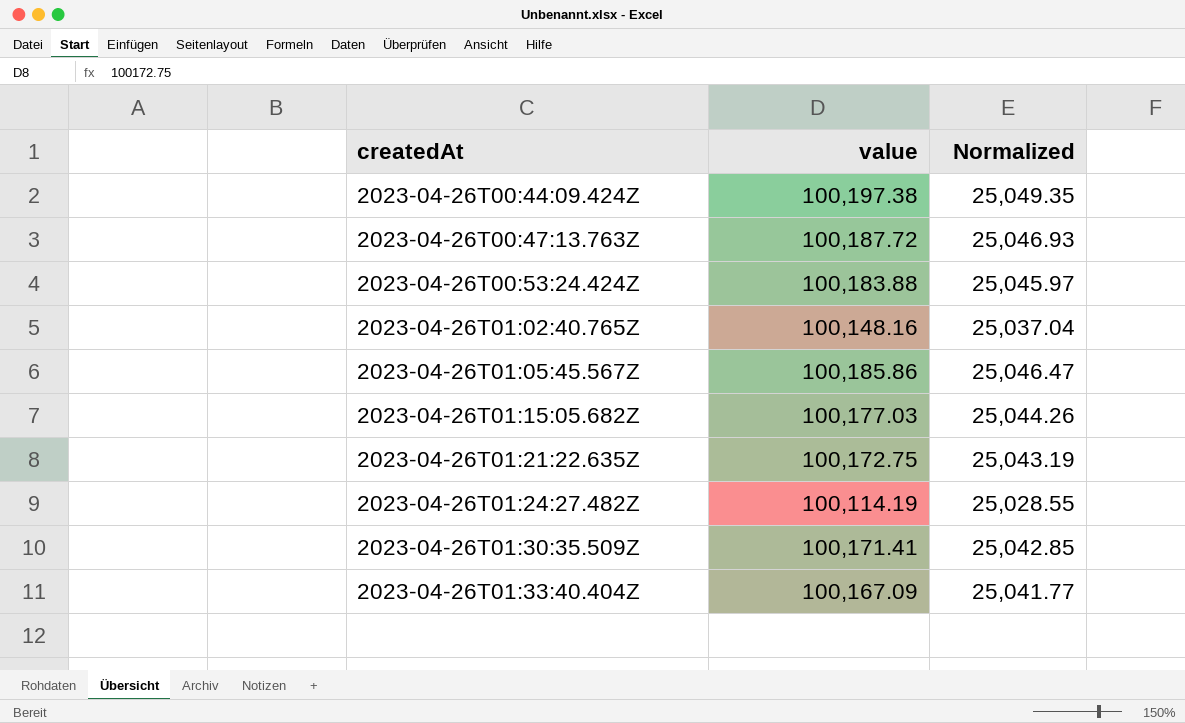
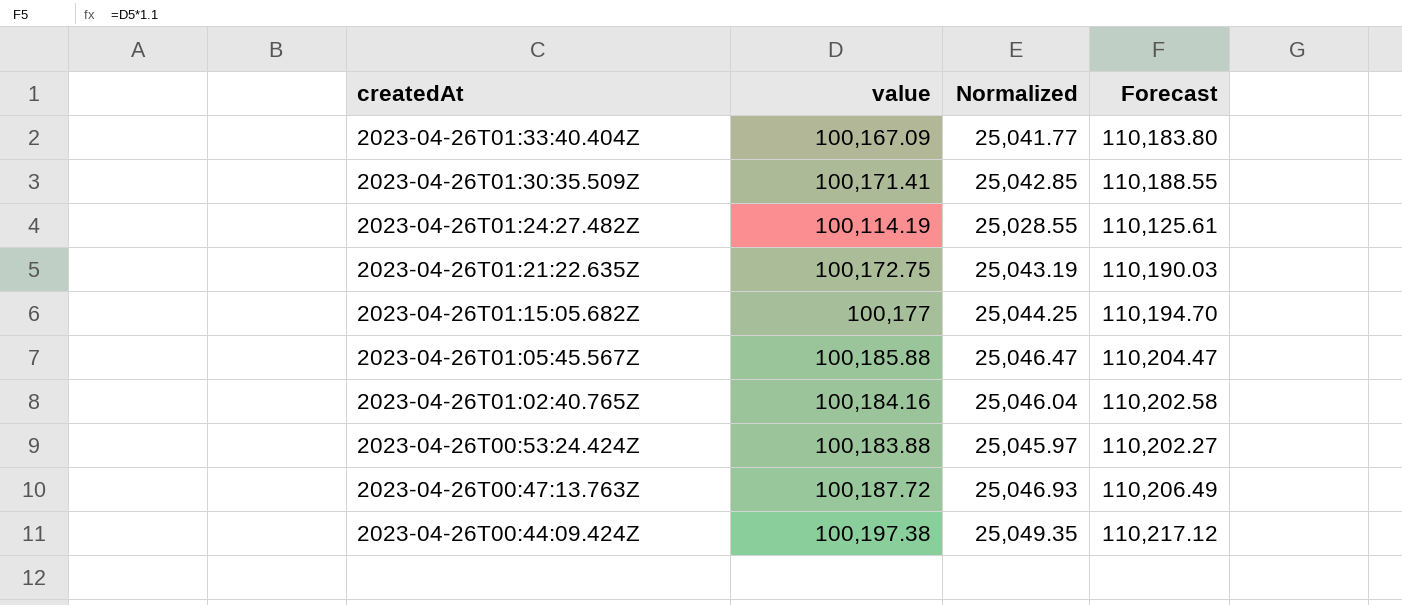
row order: createdAt ascending -> createdAt descending
column Forecast | formula: none -> [value] * 1.1
2023-04-26T01:15:05.682Z | value: 100,177.03 -> 100,177
2023-04-26T01:15:05.682Z | Normalized: 25,044.26 -> 25,044.25
2023-04-26T01:05:45.567Z | value: 100,185.86 -> 100,185.88
2023-04-26T01:02:40.765Z | value: 100,148.16 -> 100,184.16
2023-04-26T01:02:40.765Z | Normalized: 25,037.04 -> 25,046.04

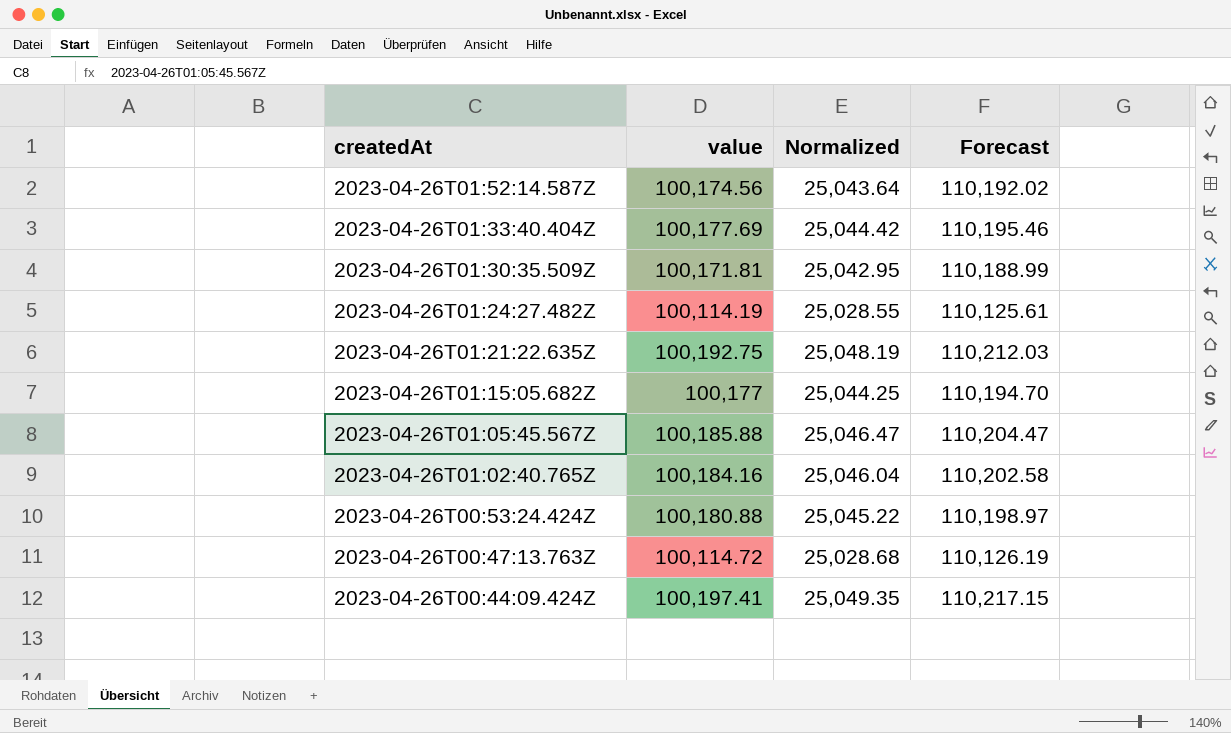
row 2023-04-26T01:52:14.587Z: none -> 100,174.56 | 25,043.64 | 110,192.02
2023-04-26T01:33:40.404Z | value: 100,167.09 -> 100,177.69
2023-04-26T01:33:40.404Z | Normalized: 25,041.77 -> 25,044.42
2023-04-26T01:33:40.404Z | Forecast: 110,183.80 -> 110,195.46
2023-04-26T01:30:35.509Z | value: 100,171.41 -> 100,171.81
2023-04-26T01:30:35.509Z | Normalized: 25,042.85 -> 25,042.95
2023-04-26T01:30:35.509Z | Forecast: 110,188.55 -> 110,188.99
2023-04-26T01:21:22.635Z | value: 100,172.75 -> 100,192.75
2023-04-26T01:21:22.635Z | Normalized: 25,043.19 -> 25,048.19
2023-04-26T01:21:22.635Z | Forecast: 110,190.03 -> 110,212.03
2023-04-26T00:53:24.424Z | value: 100,183.88 -> 100,180.88
2023-04-26T00:53:24.424Z | Normalized: 25,045.97 -> 25,045.22
2023-04-26T00:53:24.424Z | Forecast: 110,202.27 -> 110,198.97
2023-04-26T00:47:13.763Z | value: 100,187.72 -> 100,114.72
2023-04-26T00:47:13.763Z | Normalized: 25,046.93 -> 25,028.68
2023-04-26T00:47:13.763Z | Forecast: 110,206.49 -> 110,126.19
2023-04-26T00:44:09.424Z | value: 100,197.38 -> 100,197.41
2023-04-26T00:44:09.424Z | Forecast: 110,217.12 -> 110,217.15

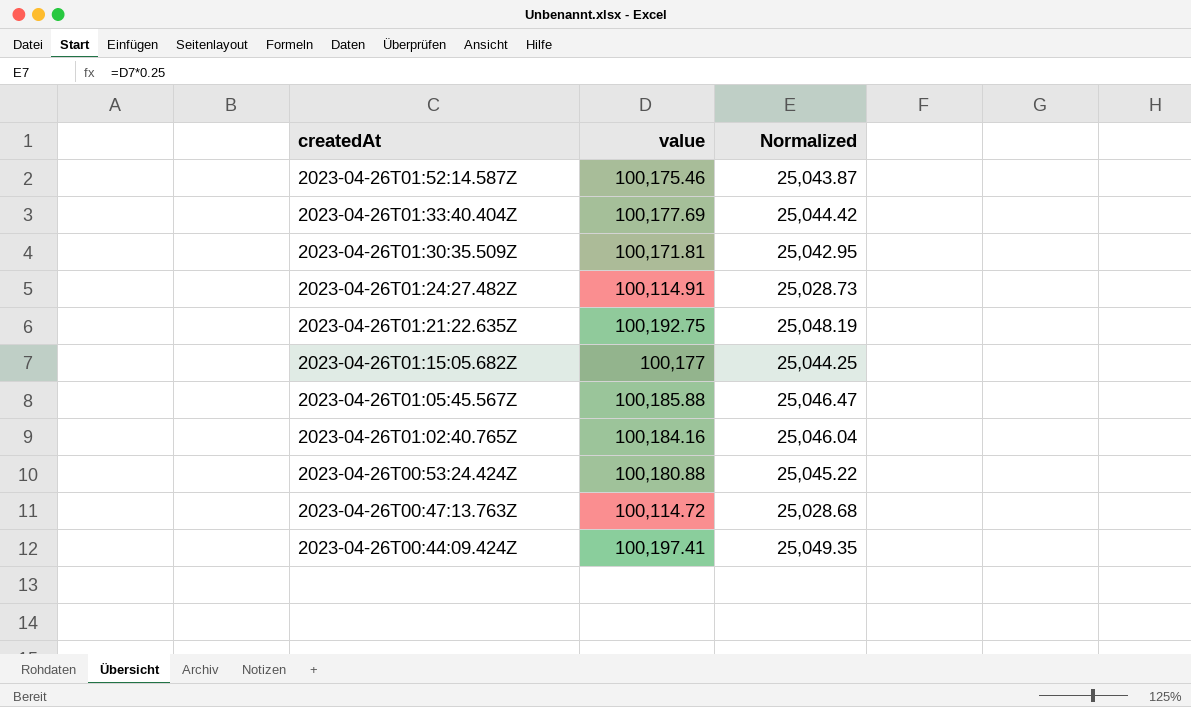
column Forecast | formula: [value] * 1.1 -> none
2023-04-26T01:52:14.587Z | value: 100,174.56 -> 100,175.46
2023-04-26T01:52:14.587Z | Normalized: 25,043.64 -> 25,043.87
2023-04-26T01:24:27.482Z | value: 100,114.19 -> 100,114.91
2023-04-26T01:24:27.482Z | Normalized: 25,028.55 -> 25,028.73

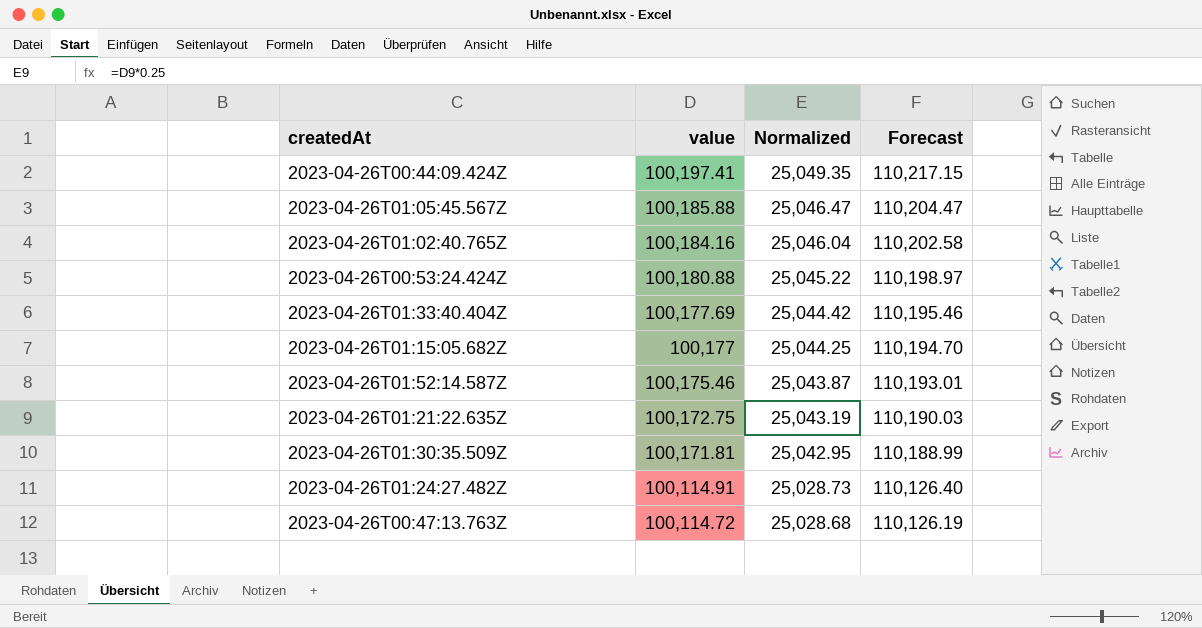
row order: createdAt descending -> value descending
column Forecast | formula: none -> [value] * 1.1
2023-04-26T01:21:22.635Z | value: 100,192.75 -> 100,172.75
2023-04-26T01:21:22.635Z | Normalized: 25,048.19 -> 25,043.19

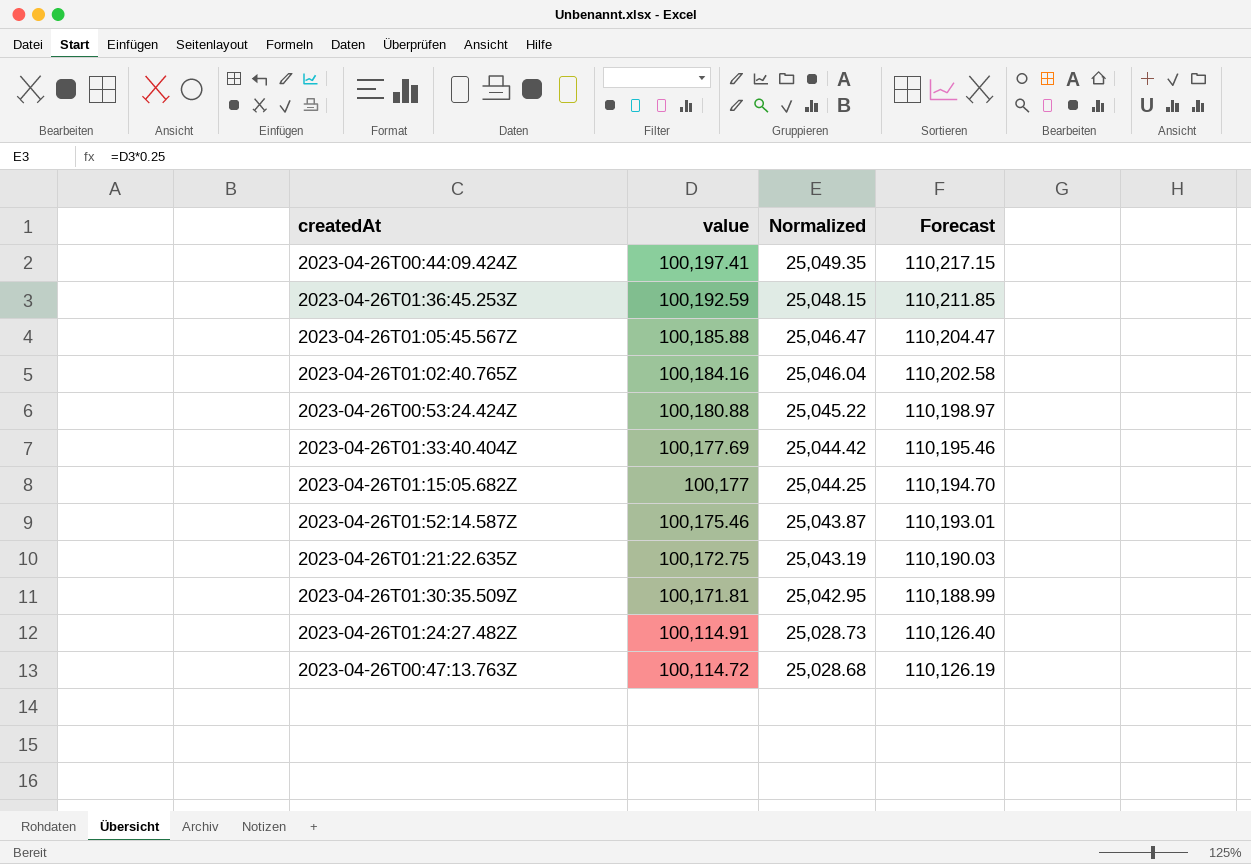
row 2023-04-26T01:36:45.253Z: none -> 100,192.59 | 25,048.15 | 110,211.85

